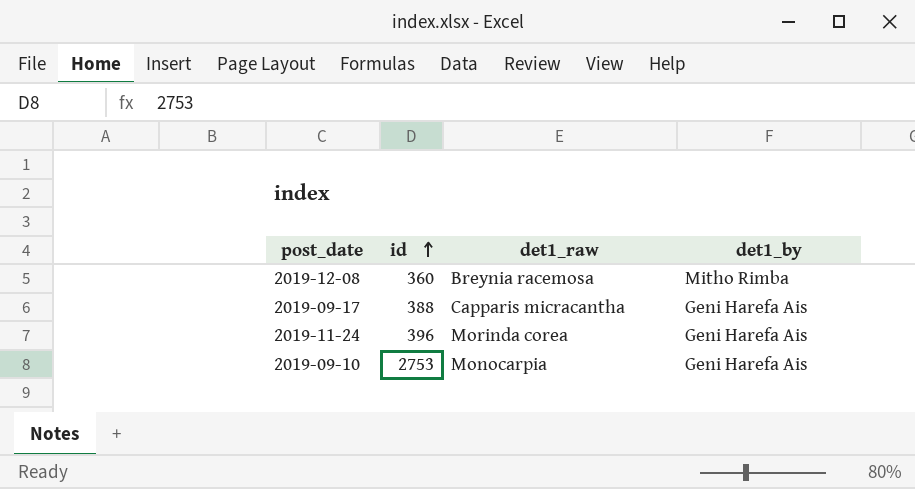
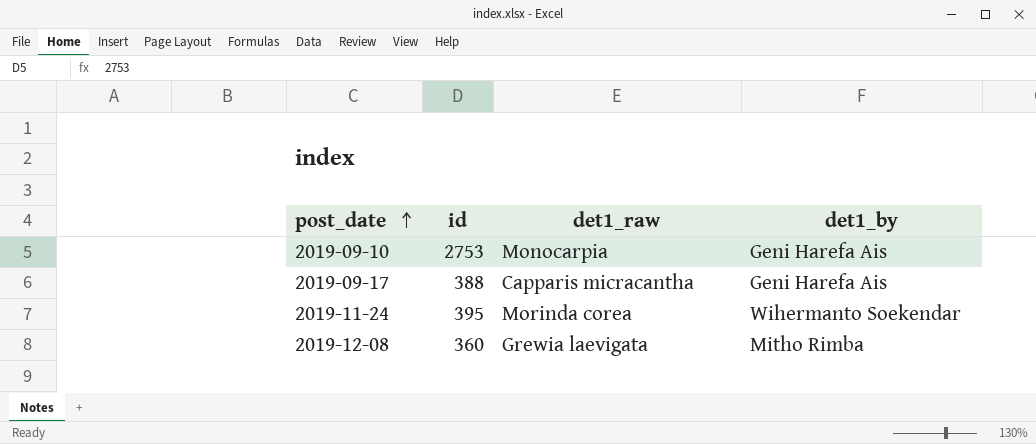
row order: id ascending -> post_date ascending
2019-11-24 | id: 396 -> 395
2019-11-24 | det1_by: Geni Harefa Ais -> Wihermanto Soekendar
2019-12-08 | det1_raw: Breynia racemosa -> Grewia laevigata

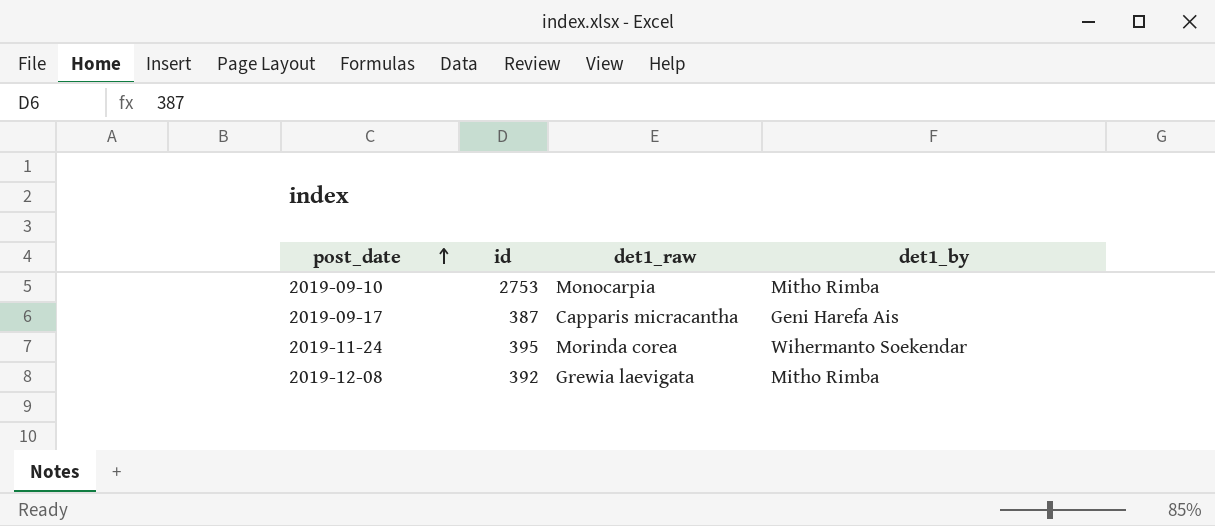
2019-09-10 | det1_by: Geni Harefa Ais -> Mitho Rimba
2019-09-17 | id: 388 -> 387
2019-12-08 | id: 360 -> 392

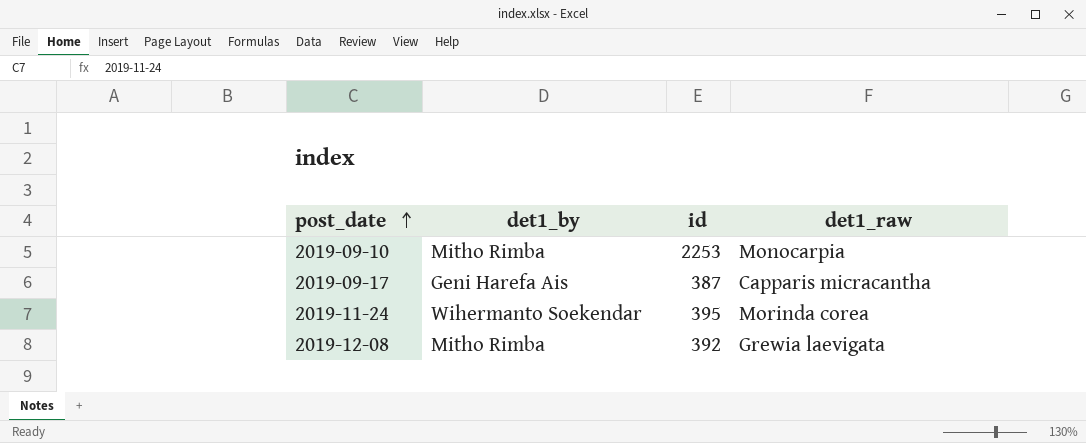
column det1_by | position: 4 -> 2
2019-09-10 | id: 2753 -> 2253

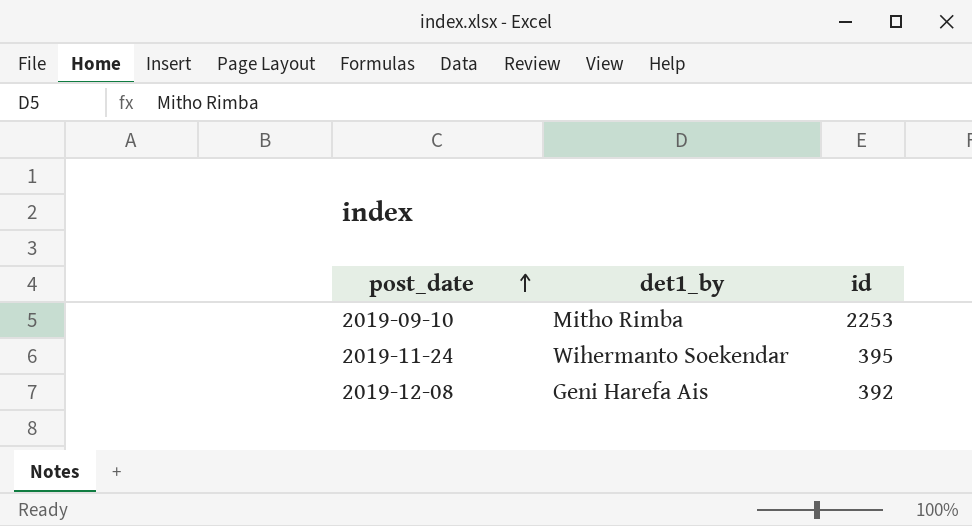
column det1_raw | position: 4 -> none
row 2019-09-17: Geni Harefa Ais | 387 | Capparis micracantha -> none
2019-12-08 | det1_by: Mitho Rimba -> Geni Harefa Ais

